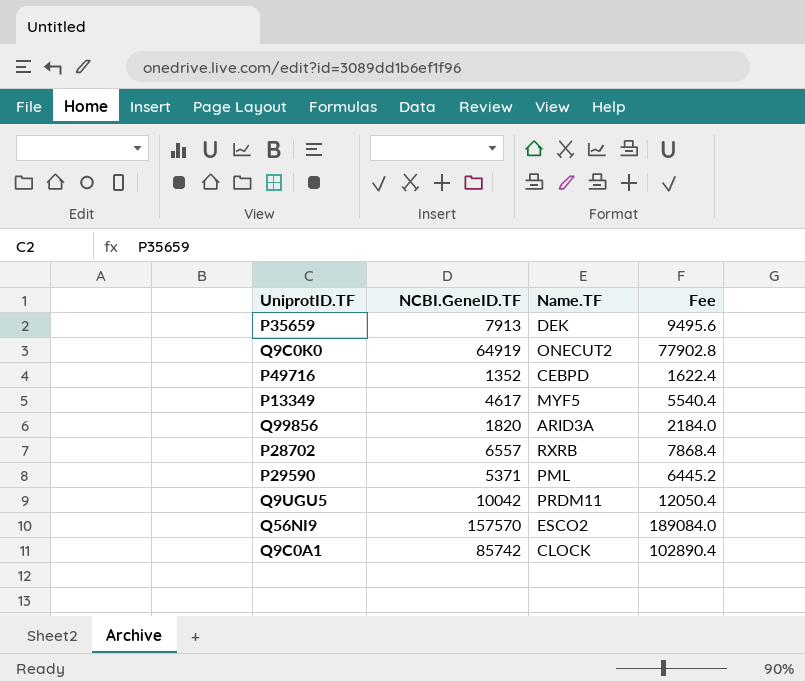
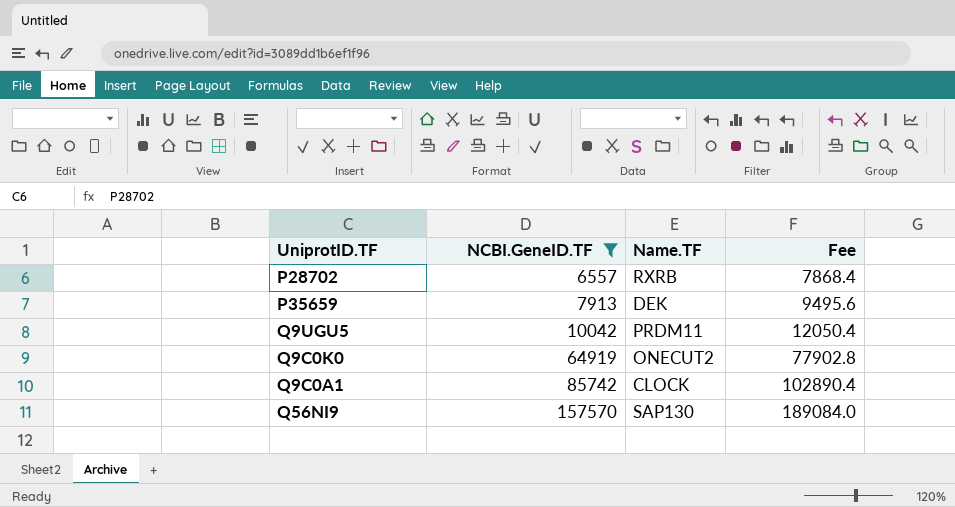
filter: none -> NCBI.GeneID.TF >= 6557
row order: none -> NCBI.GeneID.TF ascending
Q56NI9 | Name.TF: ESCO2 -> SAP130

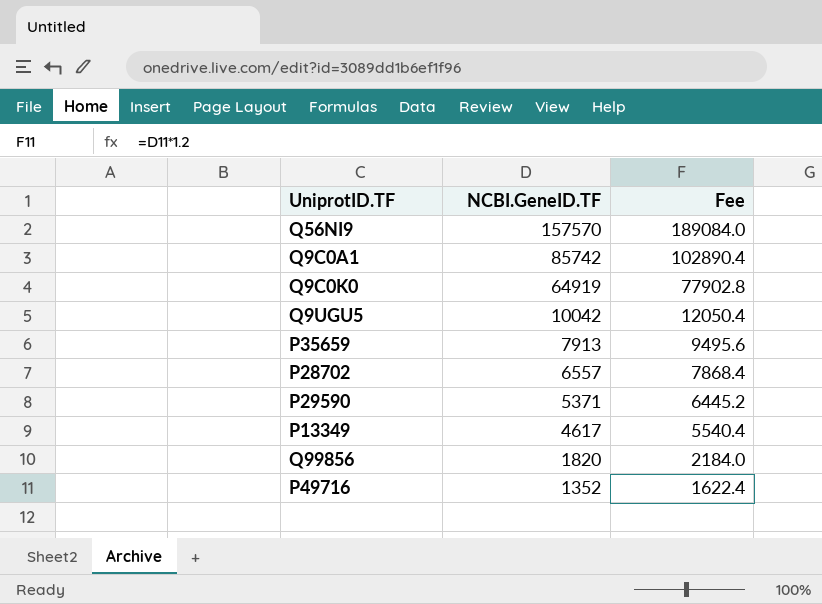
filter: NCBI.GeneID.TF >= 6557 -> none
row order: NCBI.GeneID.TF ascending -> NCBI.GeneID.TF descending
column Name.TF | position: 3 -> none

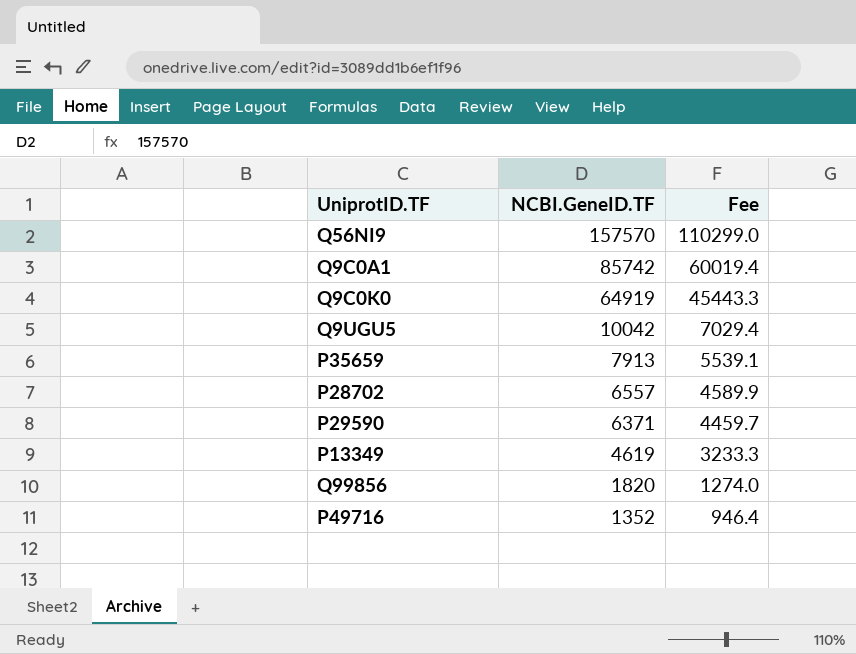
column Fee | formula: [NCBI.GeneID.TF] * 1.2 -> [NCBI.GeneID.TF] * 0.7
P29590 | NCBI.GeneID.TF: 5371 -> 6371
P13349 | NCBI.GeneID.TF: 4617 -> 4619

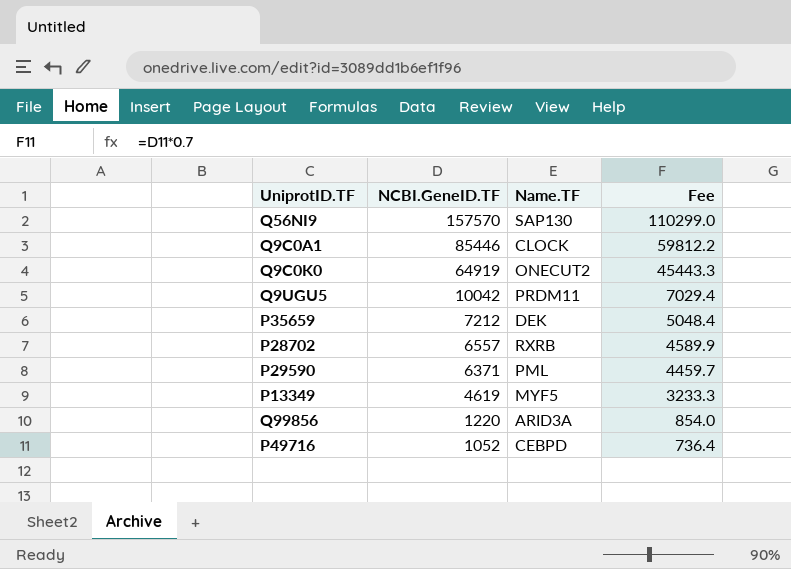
column Name.TF | position: none -> 3
Q9C0A1 | NCBI.GeneID.TF: 85742 -> 85446
Q9C0A1 | Fee: 60019.4 -> 59812.2
P35659 | NCBI.GeneID.TF: 7913 -> 7212
P35659 | Fee: 5539.1 -> 5048.4
Q99856 | NCBI.GeneID.TF: 1820 -> 1220
Q99856 | Fee: 1274.0 -> 854.0
P49716 | NCBI.GeneID.TF: 1352 -> 1052
P49716 | Fee: 946.4 -> 736.4

